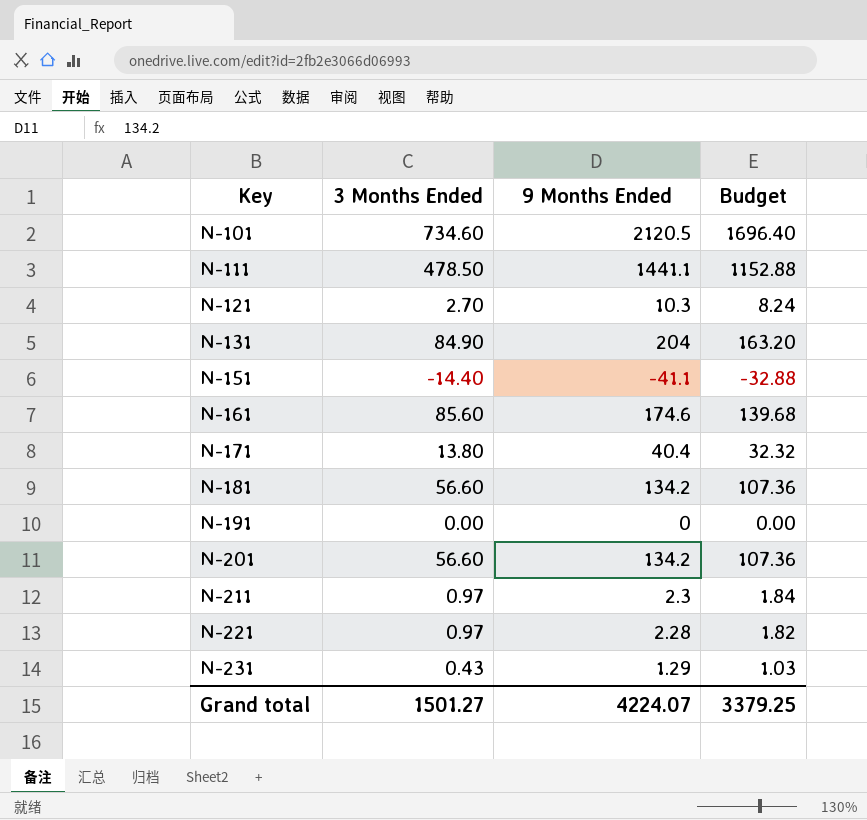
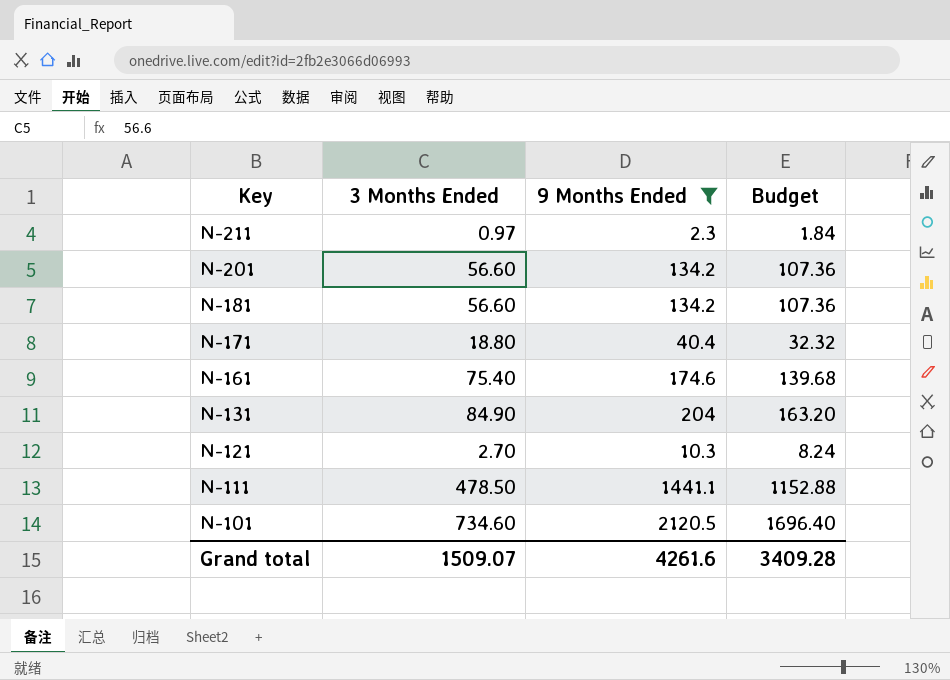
filter: none -> 9 Months Ended >= 2.3
row order: Key ascending -> Key descending
N-171 | 3 Months Ended: 13.80 -> 18.80
N-161 | 3 Months Ended: 85.60 -> 75.40
Grand total | 3 Months Ended: 1501.27 -> 1509.07
Grand total | 9 Months Ended: 4224.07 -> 4261.6
Grand total | Budget: 3379.25 -> 3409.28

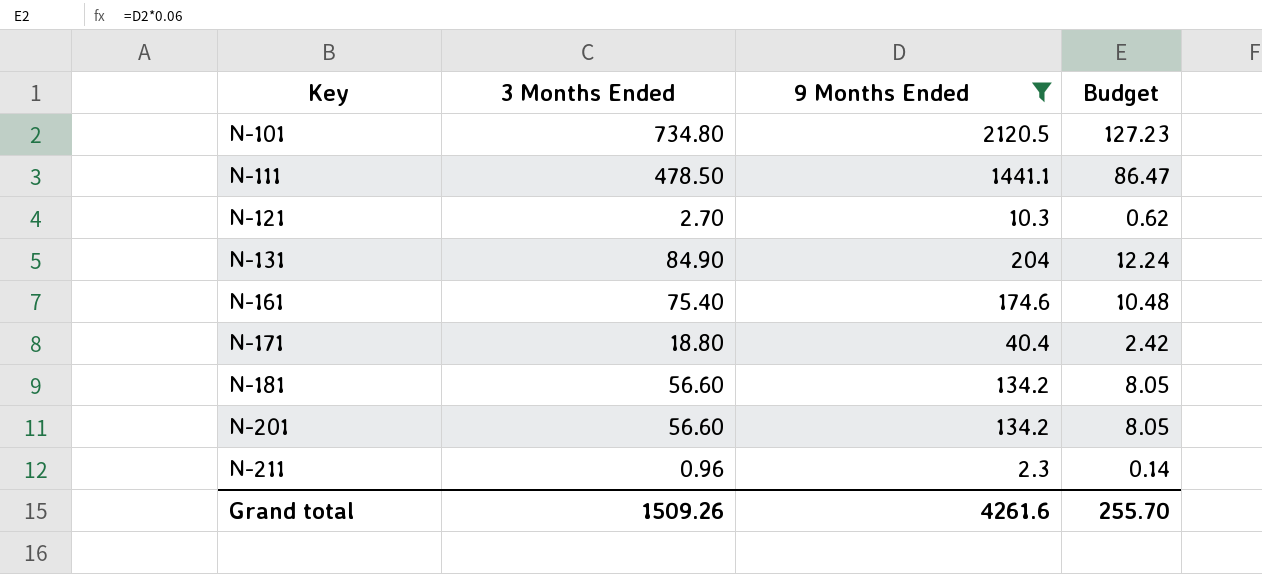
row order: Key descending -> Key ascending
column Budget | formula: [9 Months Ended] * 0.8 -> [9 Months Ended] * 0.06
N-101 | 3 Months Ended: 734.60 -> 734.80
N-211 | 3 Months Ended: 0.97 -> 0.96
Grand total | 3 Months Ended: 1509.07 -> 1509.26
Grand total | Budget: 3409.28 -> 255.70

